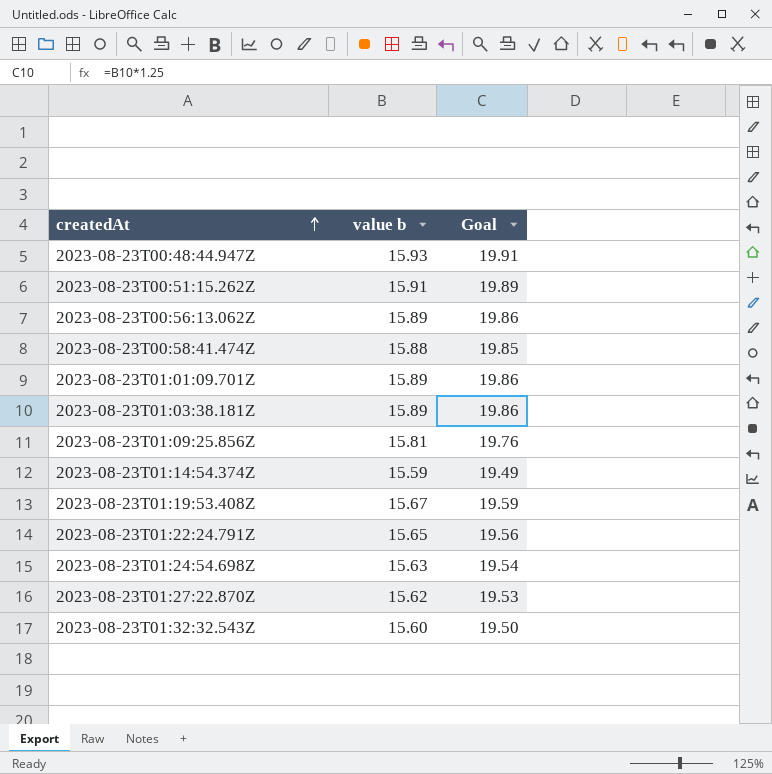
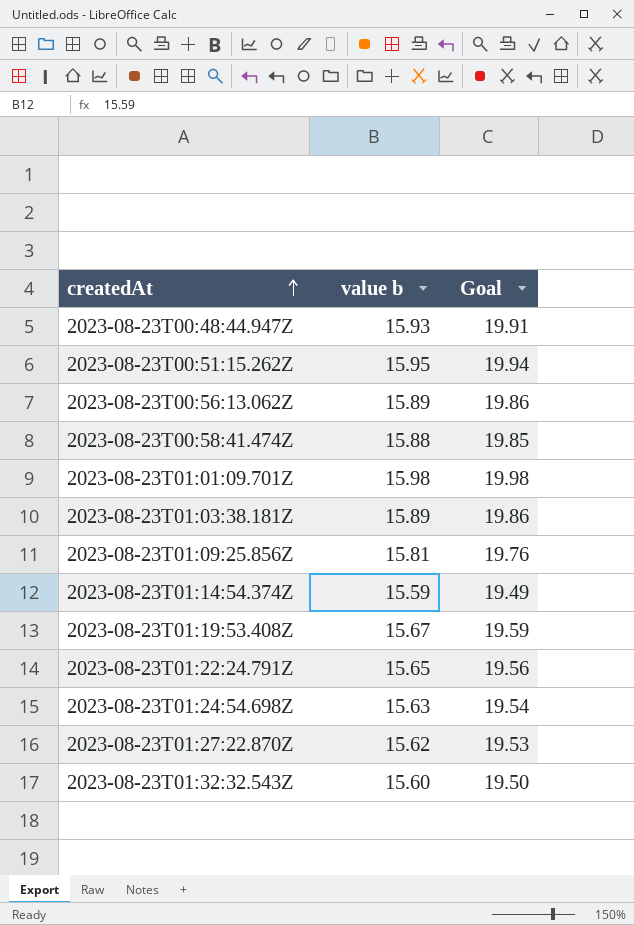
2023-08-23T00:51:15.262Z | value b: 15.91 -> 15.95
2023-08-23T00:51:15.262Z | Goal: 19.89 -> 19.94
2023-08-23T01:01:09.701Z | value b: 15.89 -> 15.98
2023-08-23T01:01:09.701Z | Goal: 19.86 -> 19.98

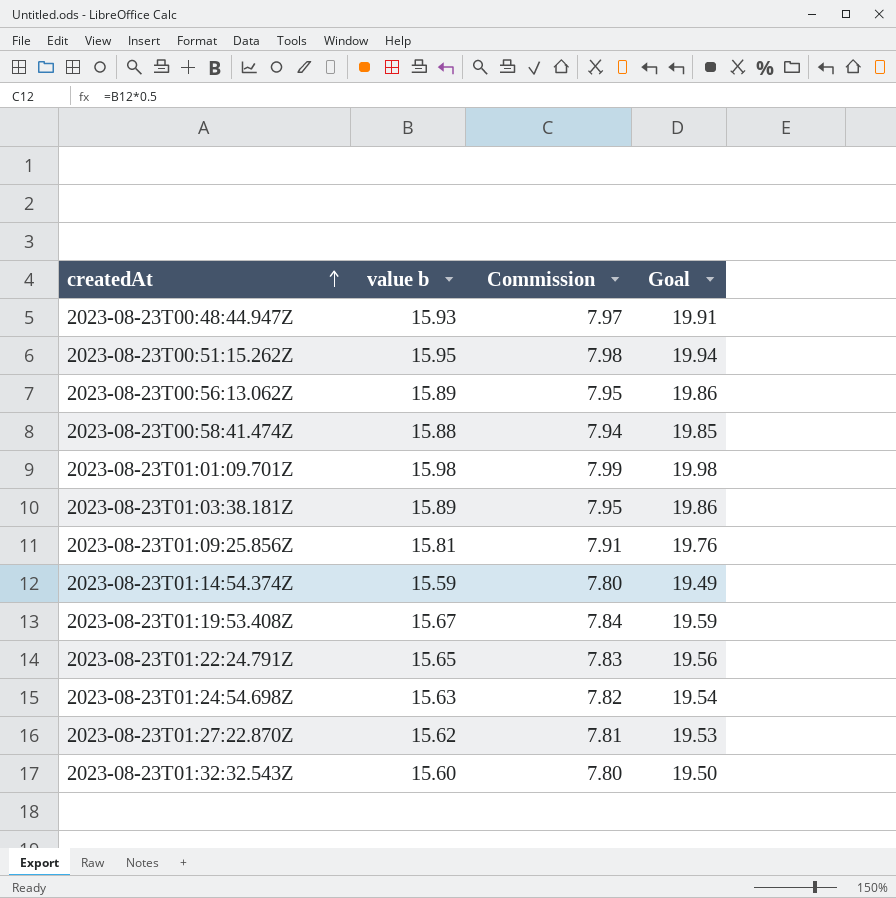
column Commission | formula: none -> [value b] * 0.5

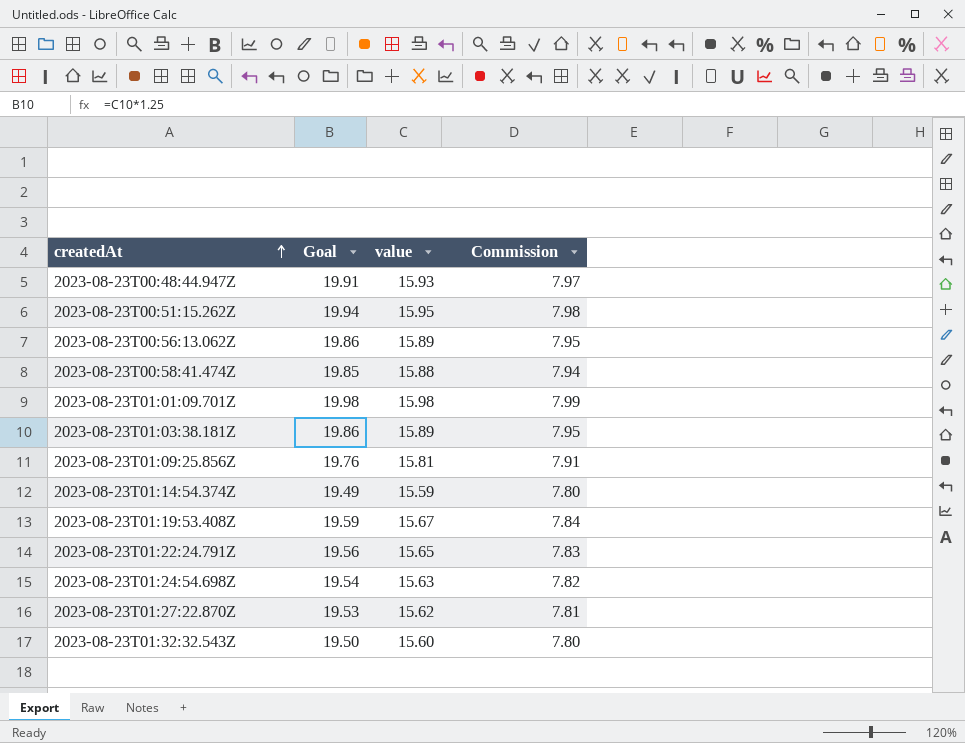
column Goal | position: 4 -> 2
column name: value b -> value

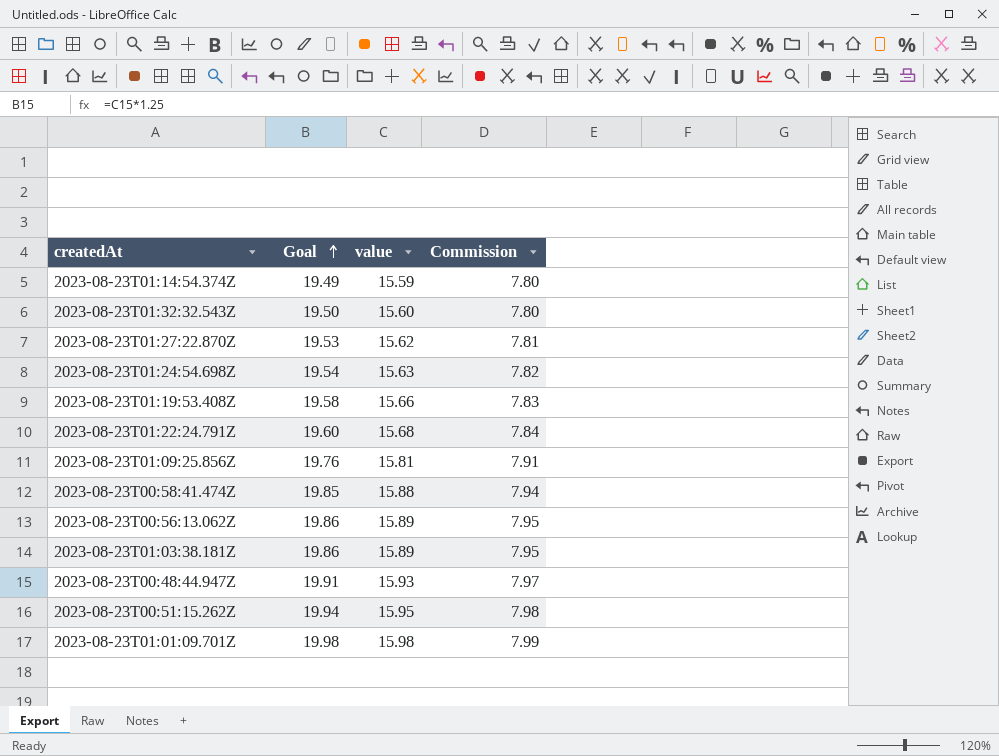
row order: createdAt ascending -> Goal ascending
2023-08-23T01:19:53.408Z | Goal: 19.59 -> 19.58
2023-08-23T01:19:53.408Z | value: 15.67 -> 15.66
2023-08-23T01:19:53.408Z | Commission: 7.84 -> 7.83
2023-08-23T01:22:24.791Z | Goal: 19.56 -> 19.60
2023-08-23T01:22:24.791Z | value: 15.65 -> 15.68
2023-08-23T01:22:24.791Z | Commission: 7.83 -> 7.84

